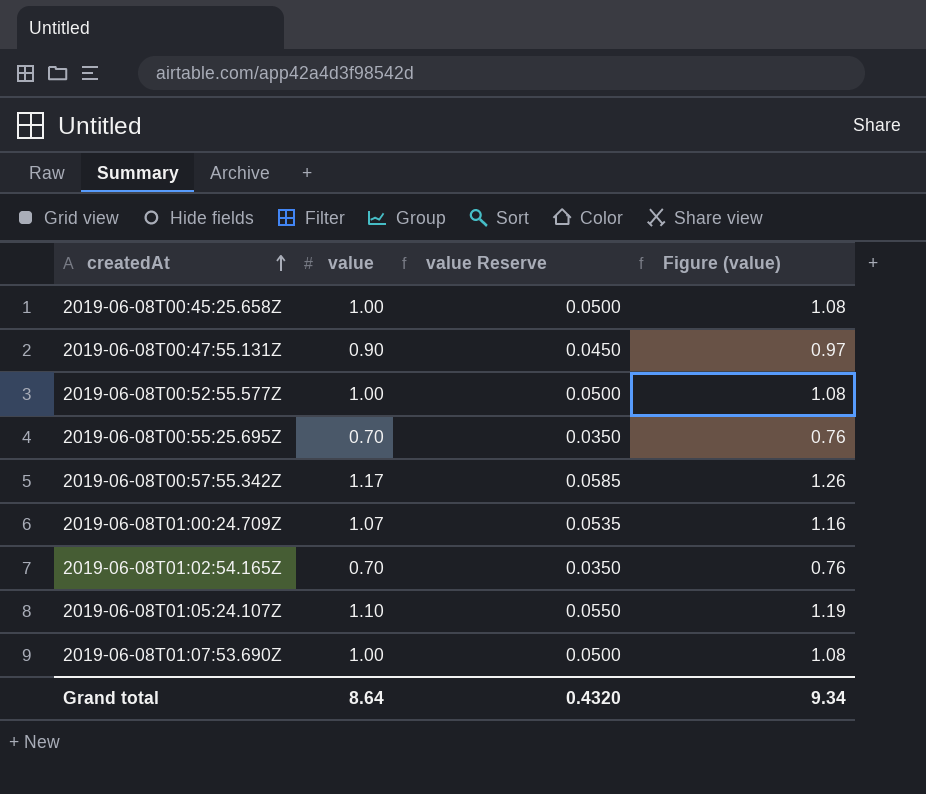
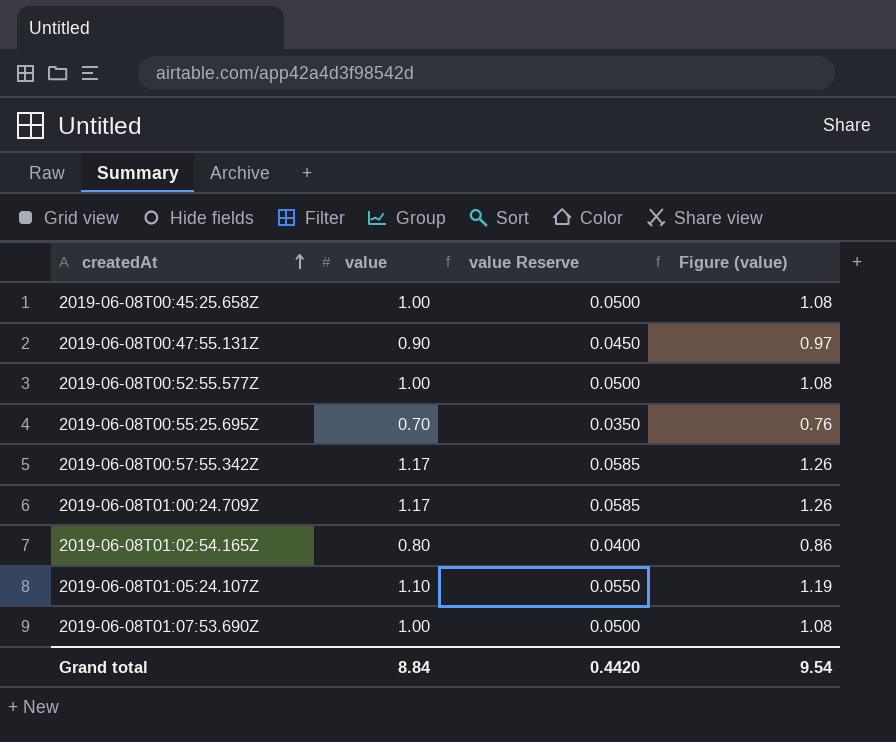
2019-06-08T01:00:24.709Z | value: 1.07 -> 1.17
2019-06-08T01:00:24.709Z | value Reserve: 0.0535 -> 0.0585
2019-06-08T01:00:24.709Z | Figure (value): 1.16 -> 1.26
2019-06-08T01:02:54.165Z | value: 0.70 -> 0.80
2019-06-08T01:02:54.165Z | value Reserve: 0.0350 -> 0.0400
2019-06-08T01:02:54.165Z | Figure (value): 0.76 -> 0.86
Grand total | value: 8.64 -> 8.84
Grand total | value Reserve: 0.4320 -> 0.4420
Grand total | Figure (value): 9.34 -> 9.54

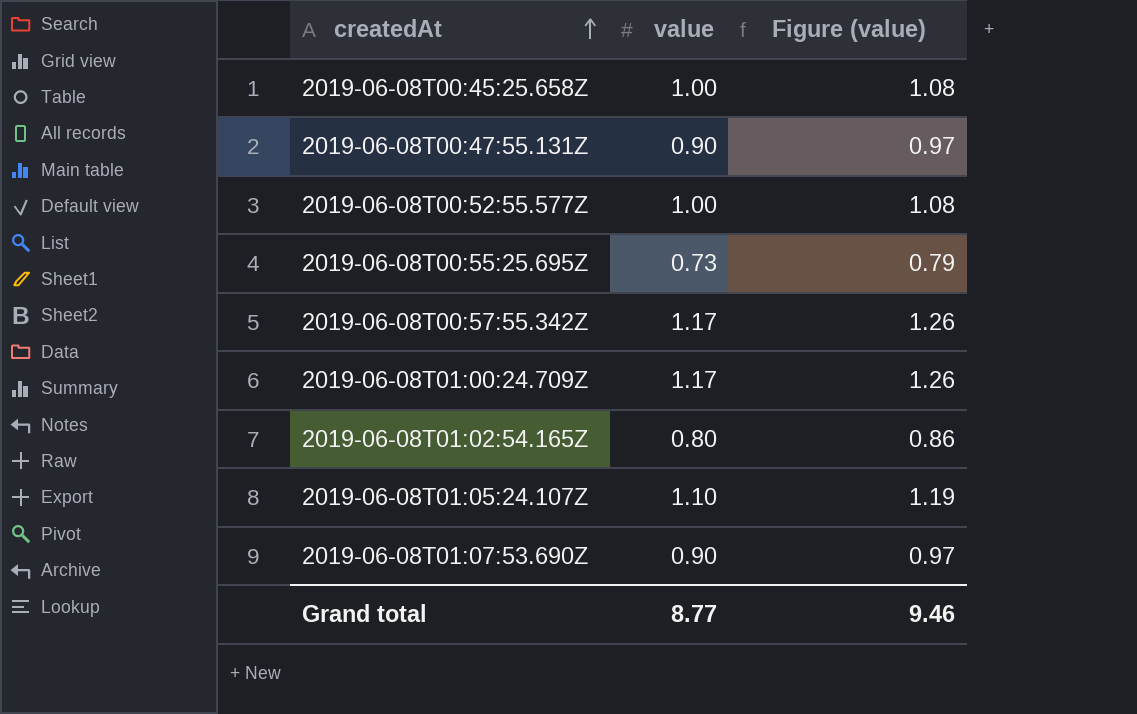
column value Reserve | formula: [value] * 0.05 -> none
2019-06-08T00:55:25.695Z | value: 0.70 -> 0.73
2019-06-08T00:55:25.695Z | Figure (value): 0.76 -> 0.79
2019-06-08T01:07:53.690Z | value: 1.00 -> 0.90
2019-06-08T01:07:53.690Z | Figure (value): 1.08 -> 0.97
Grand total | value: 8.84 -> 8.77
Grand total | Figure (value): 9.54 -> 9.46

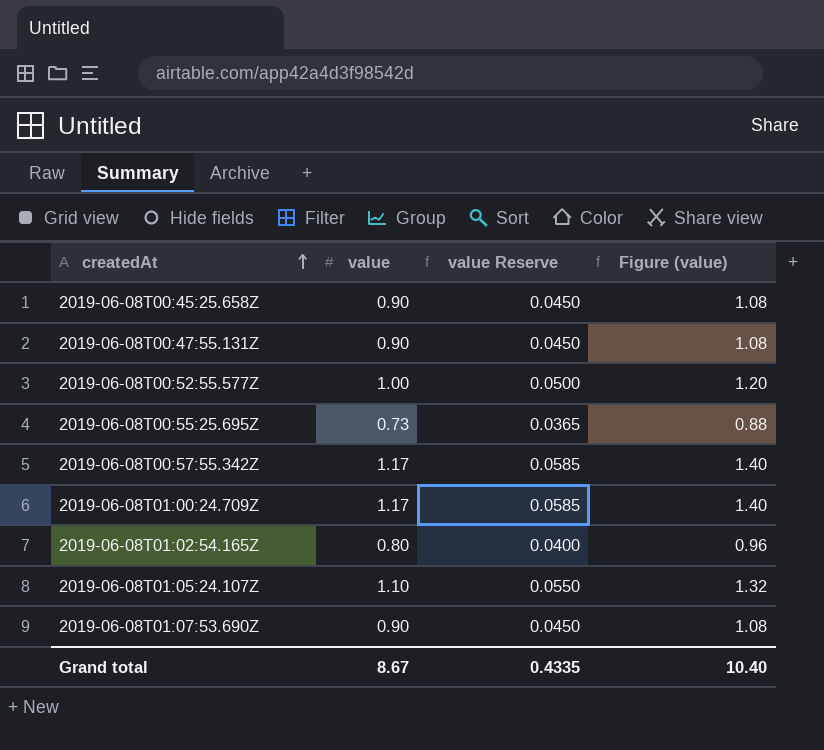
column value Reserve | formula: none -> [value] * 0.05
column Figure (value) | formula: [value] * 1.08 -> [value] * 1.2
2019-06-08T00:45:25.658Z | value: 1.00 -> 0.90
Grand total | value: 8.77 -> 8.67
Grand total | Figure (value): 9.46 -> 10.40

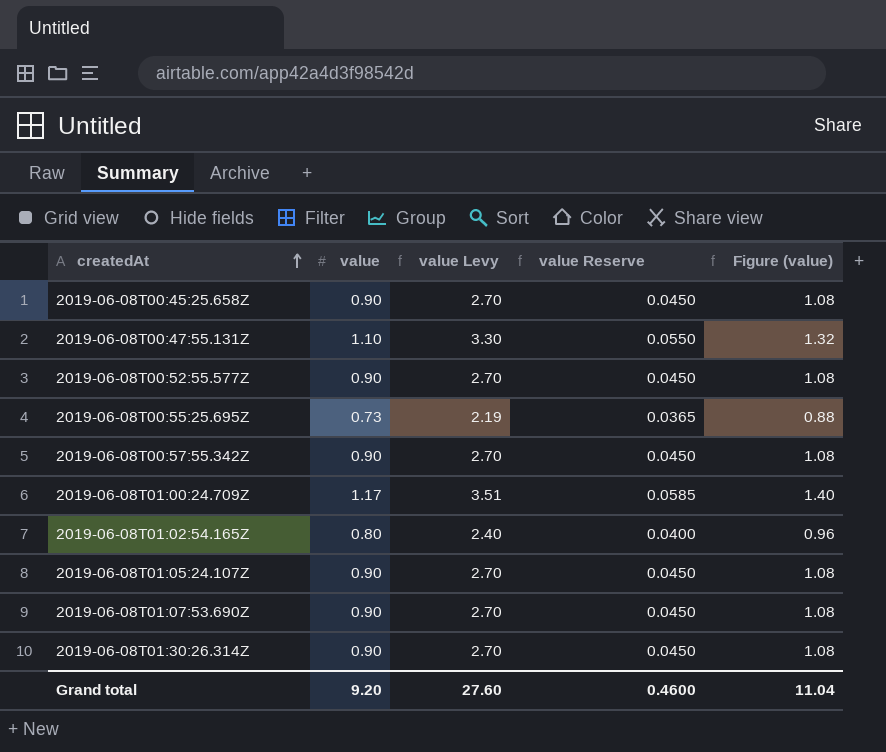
column value Levy | formula: none -> [value] * 3
2019-06-08T00:47:55.131Z | value: 0.90 -> 1.10
2019-06-08T00:47:55.131Z | value Reserve: 0.0450 -> 0.0550
2019-06-08T00:47:55.131Z | Figure (value): 1.08 -> 1.32
2019-06-08T00:52:55.577Z | value: 1.00 -> 0.90
2019-06-08T00:52:55.577Z | value Reserve: 0.0500 -> 0.0450
2019-06-08T00:52:55.577Z | Figure (value): 1.20 -> 1.08
2019-06-08T00:57:55.342Z | value: 1.17 -> 0.90
2019-06-08T00:57:55.342Z | value Reserve: 0.0585 -> 0.0450
2019-06-08T00:57:55.342Z | Figure (value): 1.40 -> 1.08
2019-06-08T01:05:24.107Z | value: 1.10 -> 0.90
2019-06-08T01:05:24.107Z | value Reserve: 0.0550 -> 0.0450
2019-06-08T01:05:24.107Z | Figure (value): 1.32 -> 1.08
row 2019-06-08T01:30:26.314Z: none -> 0.90 | 2.70 | 0.0450 | 1.08
Grand total | value: 8.67 -> 9.20
Grand total | value Reserve: 0.4335 -> 0.4600
Grand total | Figure (value): 10.40 -> 11.04

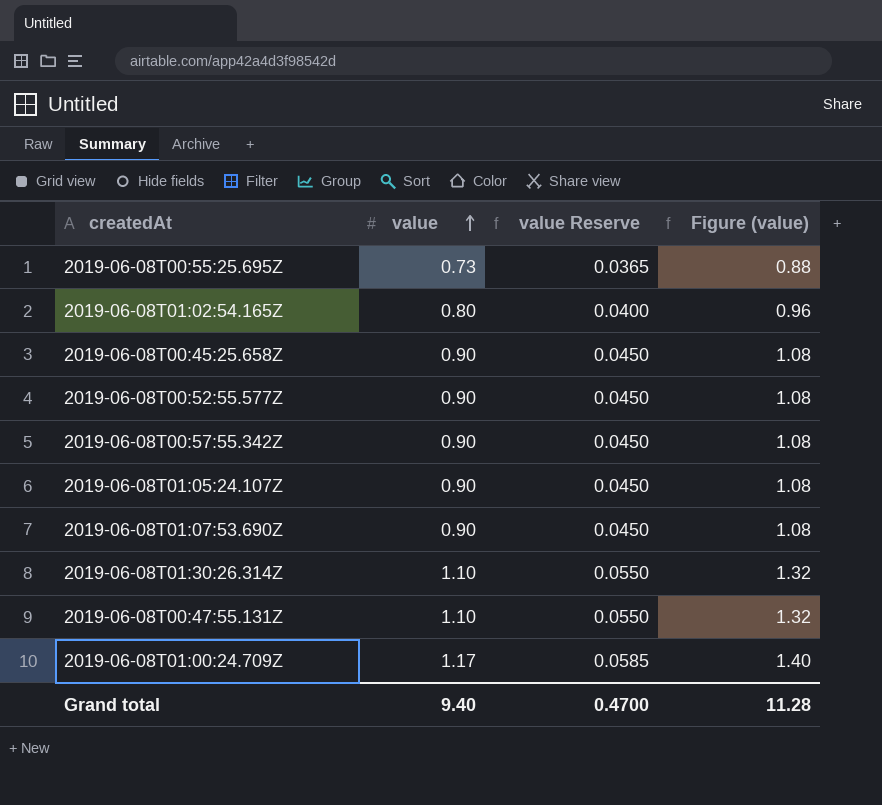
row order: createdAt ascending -> value ascending
column value Levy | formula: [value] * 3 -> none
2019-06-08T01:30:26.314Z | value: 0.90 -> 1.10
2019-06-08T01:30:26.314Z | value Reserve: 0.0450 -> 0.0550
2019-06-08T01:30:26.314Z | Figure (value): 1.08 -> 1.32
Grand total | value: 9.20 -> 9.40
Grand total | value Reserve: 0.4600 -> 0.4700
Grand total | Figure (value): 11.04 -> 11.28

